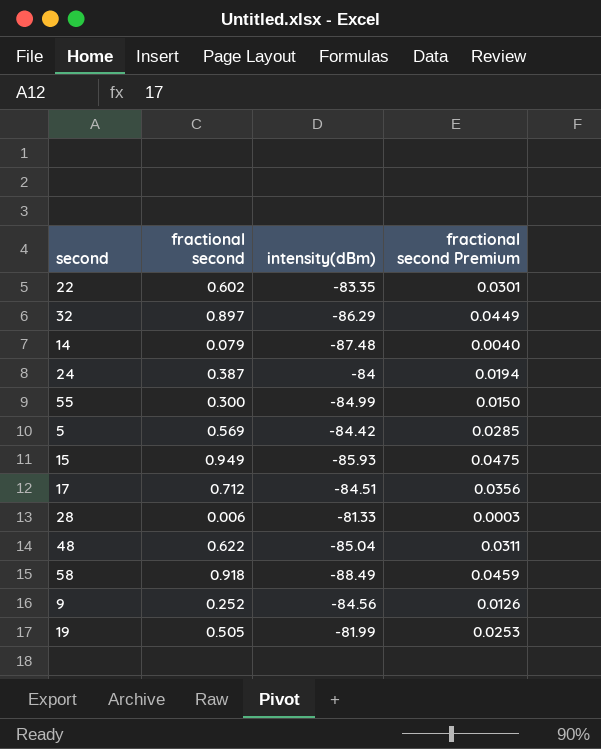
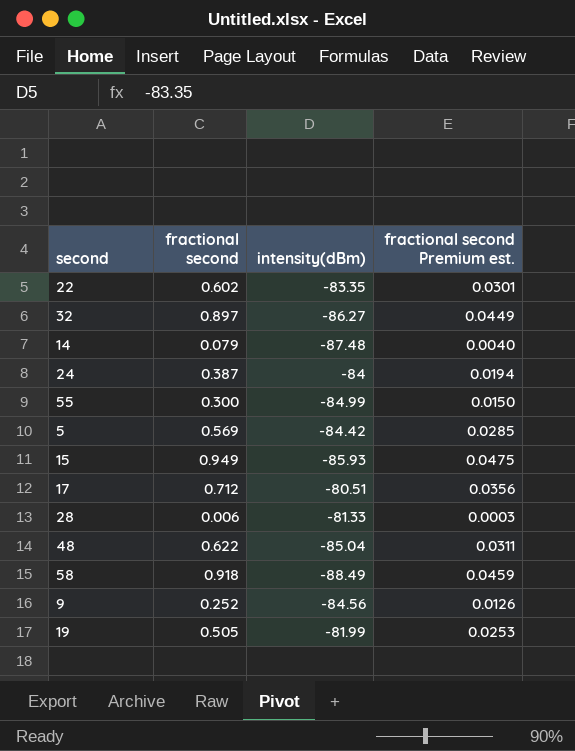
column name: fractional second Premium -> fractional second Premium est.
32 | intensity(dBm): -86.29 -> -86.27
17 | intensity(dBm): -84.51 -> -80.51

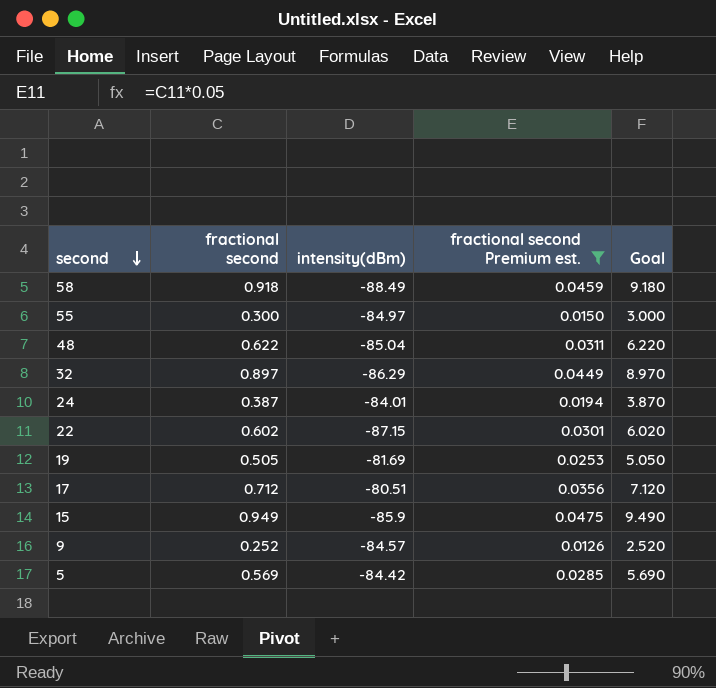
filter: none -> fractional second Premium est. >= 0.0126
row order: none -> second descending
column Goal | formula: none -> [fractional second] * 10
55 | intensity(dBm): -84.99 -> -84.97
32 | intensity(dBm): -86.27 -> -86.29
24 | intensity(dBm): -84 -> -84.01
22 | intensity(dBm): -83.35 -> -87.15
19 | intensity(dBm): -81.99 -> -81.69
15 | intensity(dBm): -85.93 -> -85.9
9 | intensity(dBm): -84.56 -> -84.57

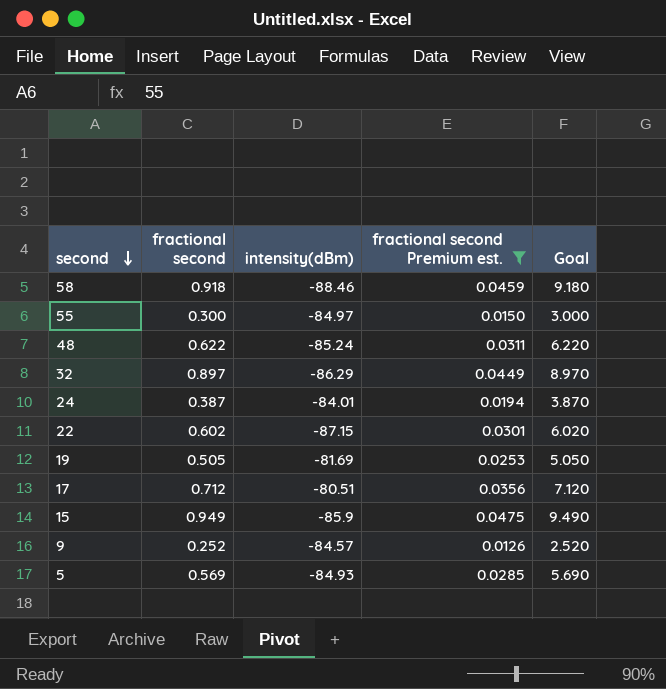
58 | intensity(dBm): -88.49 -> -88.46
48 | intensity(dBm): -85.04 -> -85.24
5 | intensity(dBm): -84.42 -> -84.93

